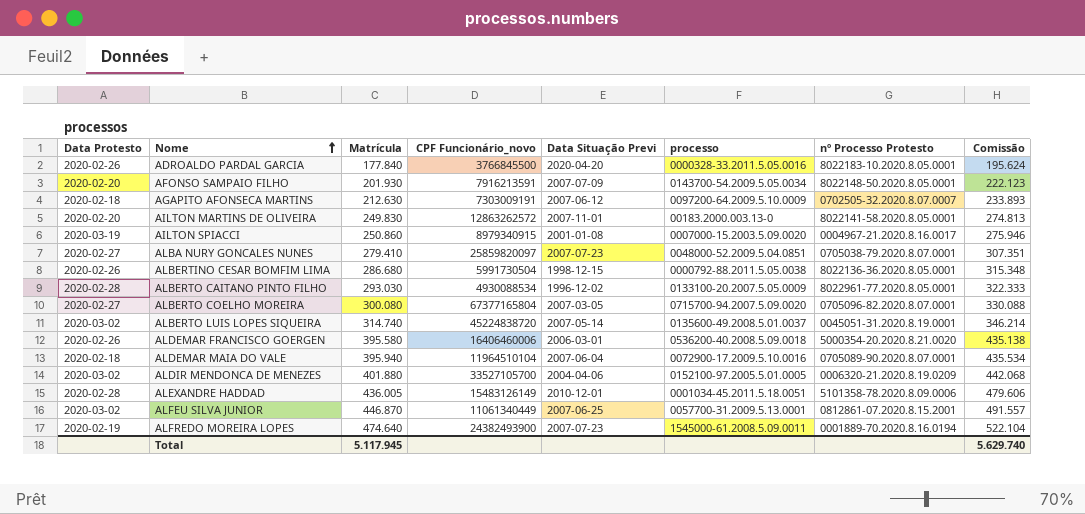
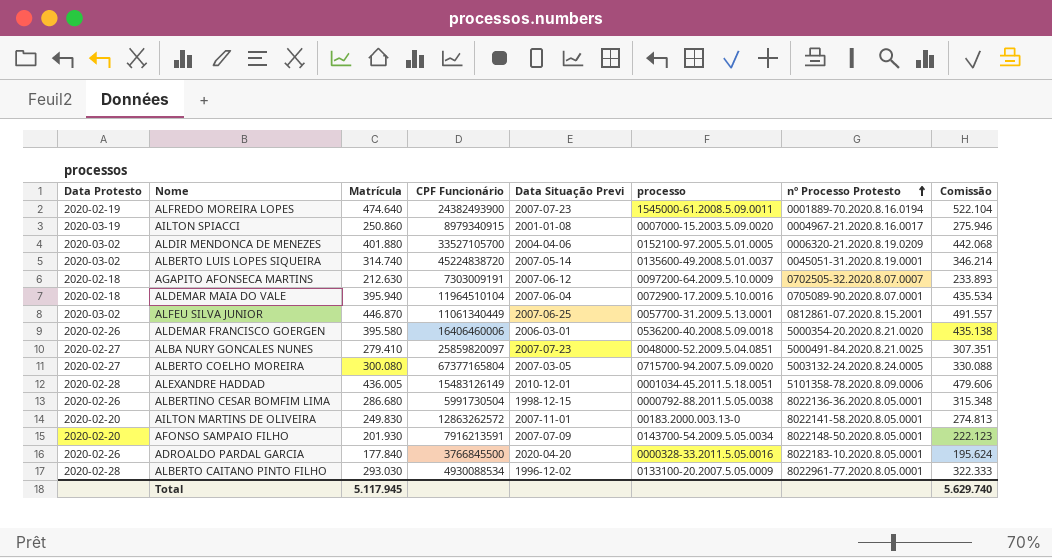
row order: Nome ascending -> nº Processo Protesto ascending
column name: CPF Funcionário_novo -> CPF Funcionário
ALBA NURY GONCALES NUNES | nº Processo Protesto: 0705038-79.2020.8.07.0001 -> 5000491-84.2020.8.21.0025
ALBERTO COELHO MOREIRA | nº Processo Protesto: 0705096-82.2020.8.07.0001 -> 5003132-24.2020.8.24.0005

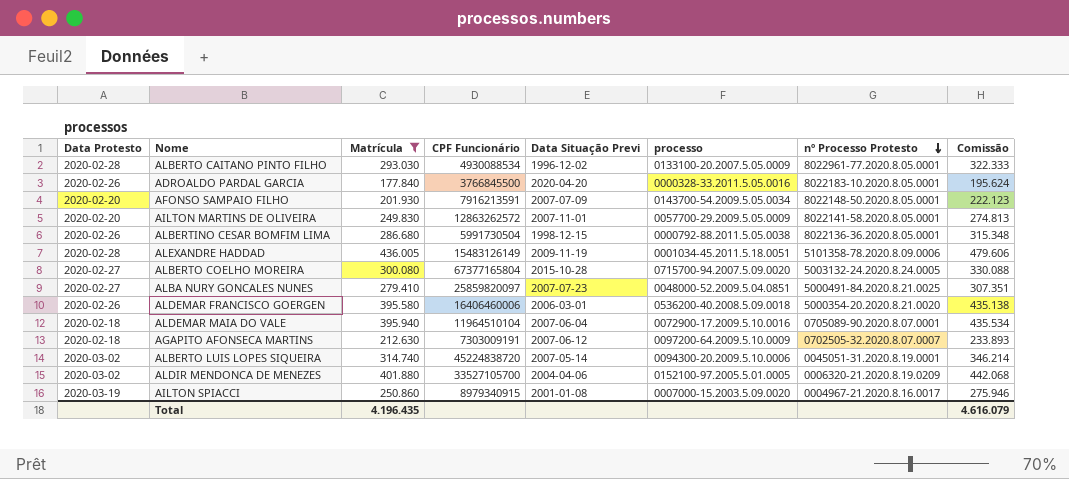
filter: none -> Matrícula <= 436.005
row order: nº Processo Protesto ascending -> nº Processo Protesto descending
AILTON MARTINS DE OLIVEIRA | processo: 00183.2000.003.13-0 -> 0057700-29.2009.5.05.0009
ALEXANDRE HADDAD | Data Situação Previ: 2010-12-01 -> 2009-11-19
ALBERTO COELHO MOREIRA | Data Situação Previ: 2007-03-05 -> 2015-10-28
ALBERTO LUIS LOPES SIQUEIRA | processo: 0135600-49.2008.5.01.0037 -> 0094300-20.2009.5.10.0006
Total | Matrícula: 5.117.945 -> 4.196.435
Total | Comissão: 5.629.740 -> 4.616.079

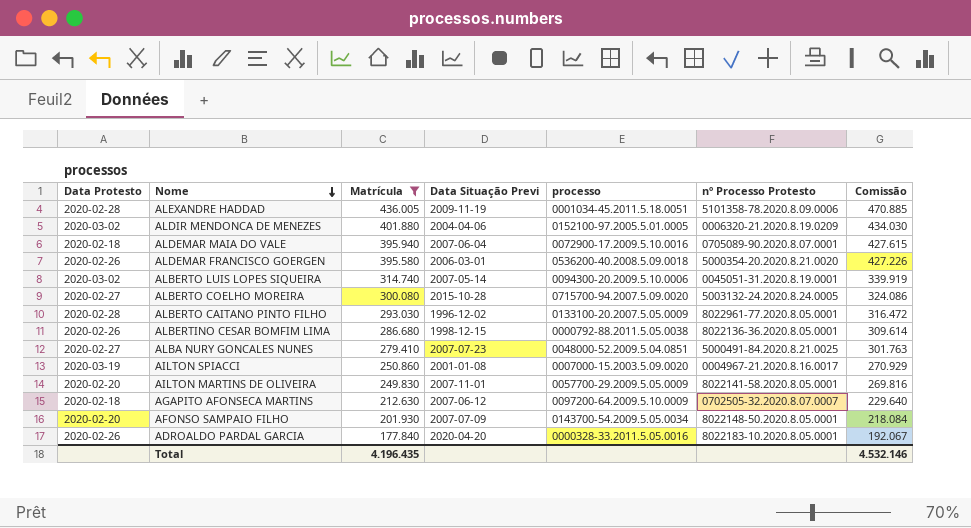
row order: nº Processo Protesto descending -> Nome descending
column CPF Funcionário | position: 4 -> none
column Comissão | formula: [Matrícula] * 1,1 -> [Matrícula] * 1,08
Total | Comissão: 4.616.079 -> 4.532.146

